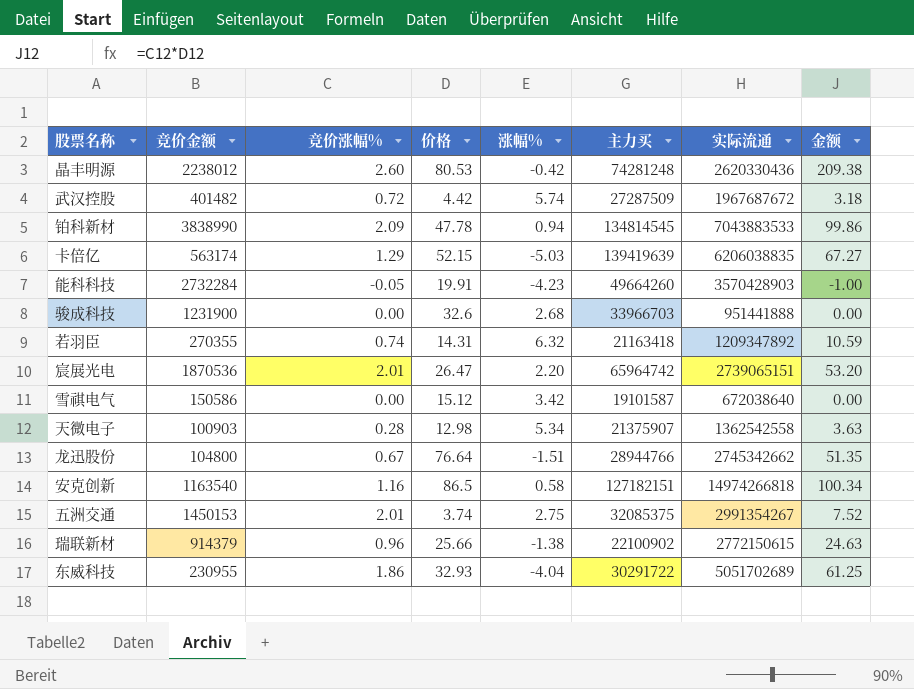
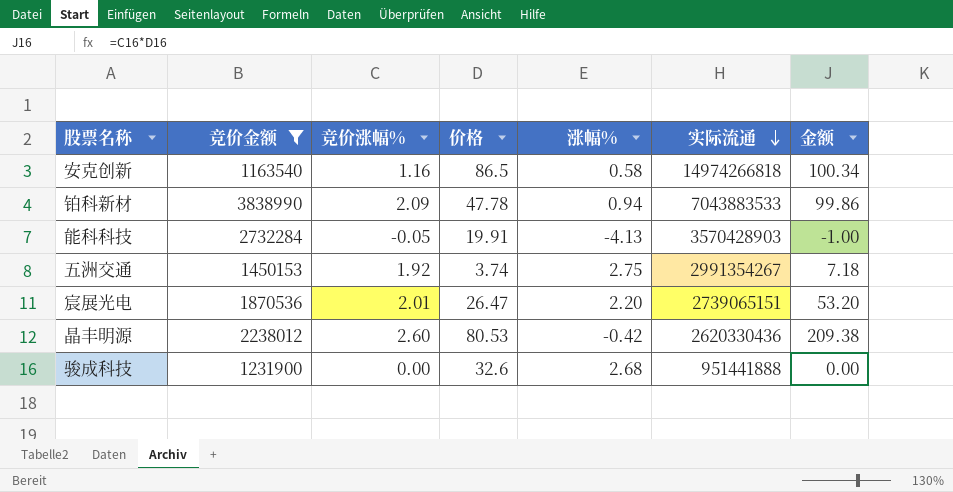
filter: none -> 竞价金额 >= 1163540
row order: none -> 实际流通 descending
column 主力买 | position: 6 -> none
能科科技 | 涨幅%: -4.23 -> -4.13
五洲交通 | 竞价涨幅%: 2.01 -> 1.92
五洲交通 | 金额: 7.52 -> 7.18

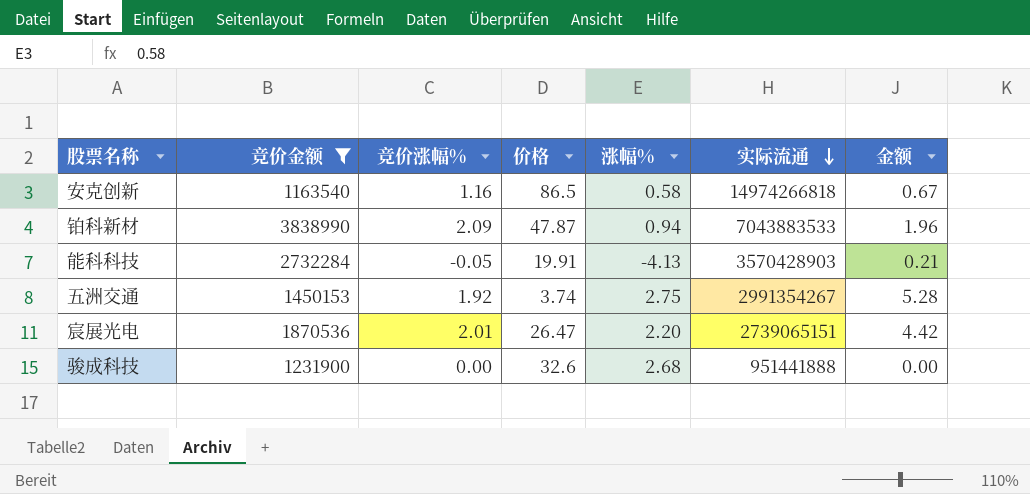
column 金额 | formula: [竞价涨幅%] * [价格] -> [竞价涨幅%] * [涨幅%]
row 晶丰明源: 2238012 | 2.60 | 80.53 | -0.42 | 2620330436 | 209.38 -> none
铂科新材 | 价格: 47.78 -> 47.87

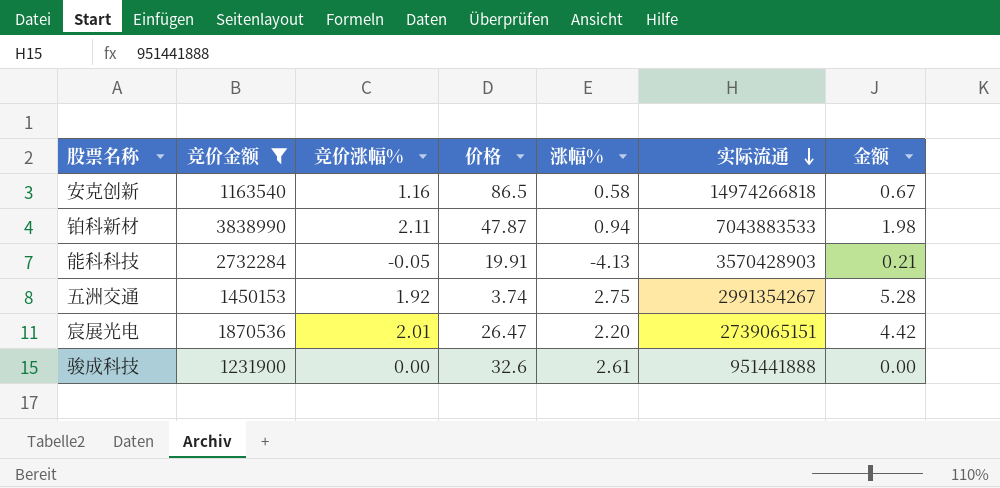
铂科新材 | 竞价涨幅%: 2.09 -> 2.11
铂科新材 | 金额: 1.96 -> 1.98
骏成科技 | 涨幅%: 2.68 -> 2.61

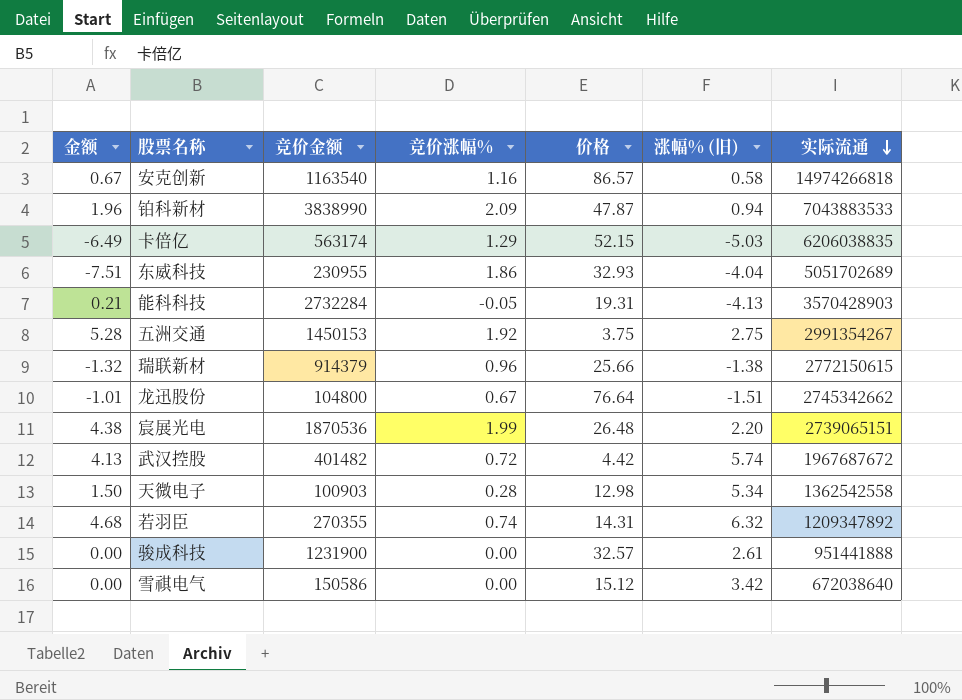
filter: 竞价金额 >= 1163540 -> none
column 金额 | position: 7 -> 1
column name: 涨幅% -> 涨幅% (旧)
安克创新 | 价格: 86.5 -> 86.57
铂科新材 | 金额: 1.98 -> 1.96
铂科新材 | 竞价涨幅%: 2.11 -> 2.09
能科科技 | 价格: 19.91 -> 19.31
五洲交通 | 价格: 3.74 -> 3.75
宸展光电 | 金额: 4.42 -> 4.38
宸展光电 | 竞价涨幅%: 2.01 -> 1.99
宸展光电 | 价格: 26.47 -> 26.48
骏成科技 | 价格: 32.6 -> 32.57

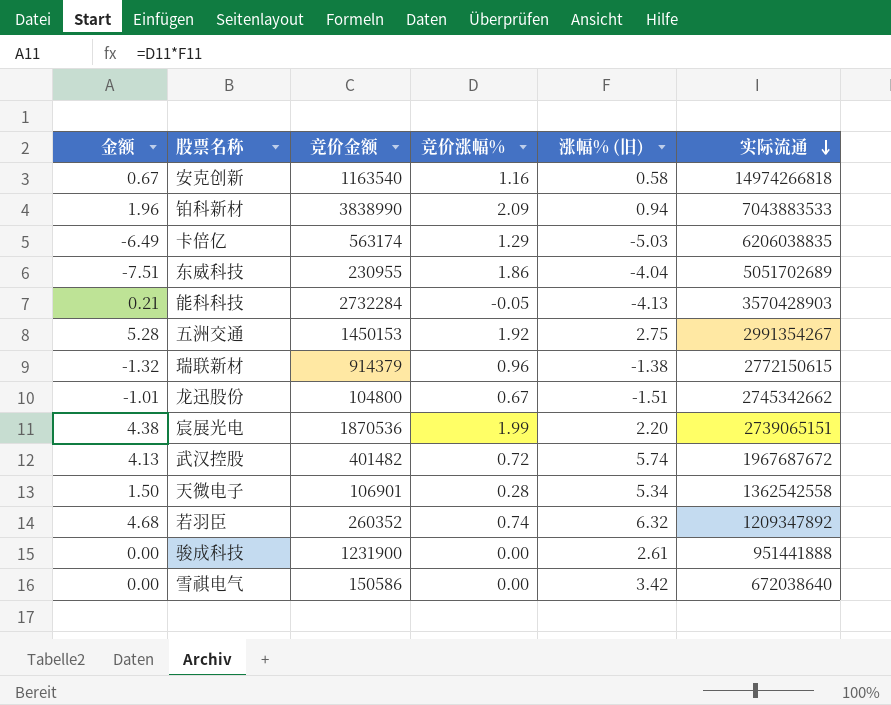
column 价格 | position: 5 -> none
天微电子 | 竞价金额: 100903 -> 106901
若羽臣 | 竞价金额: 270355 -> 260352

